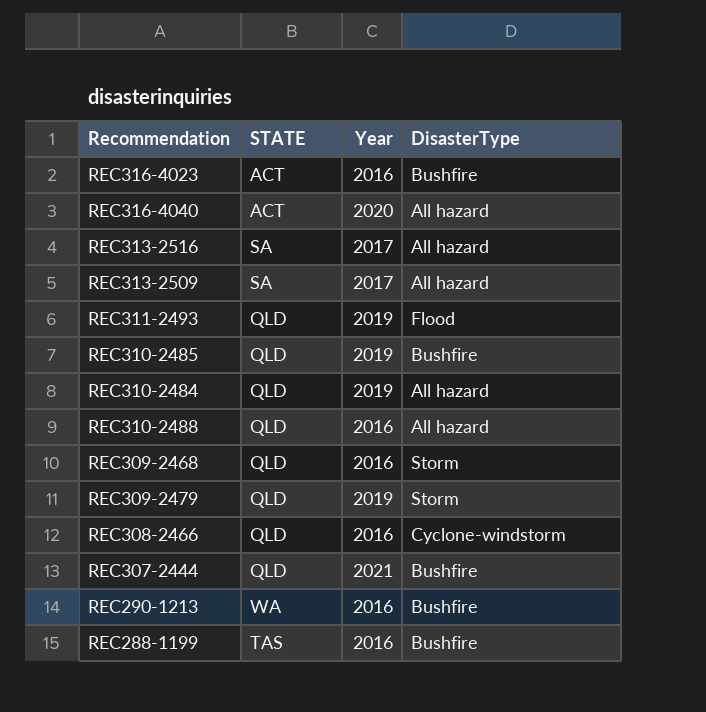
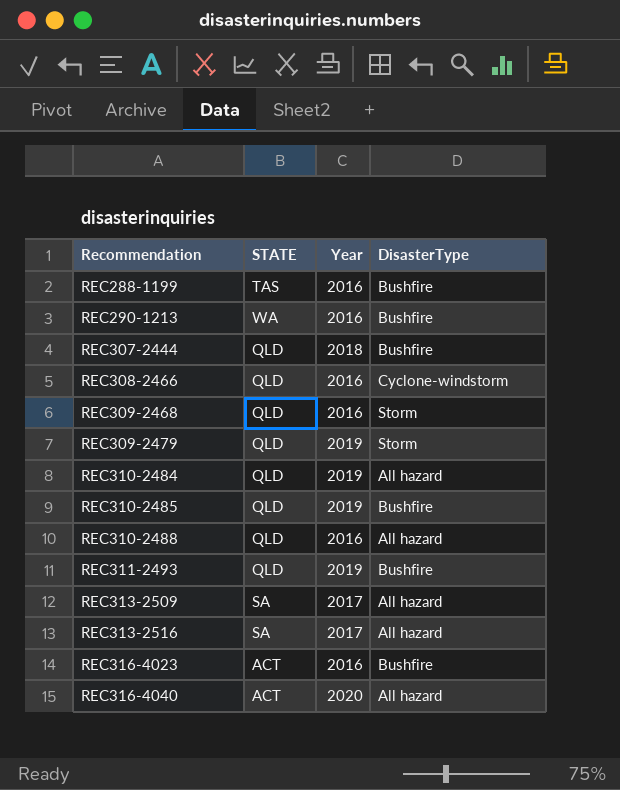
row order: none -> Recommendation ascending
REC307-2444 | Year: 2021 -> 2018
REC311-2493 | DisasterType: Flood -> Bushfire

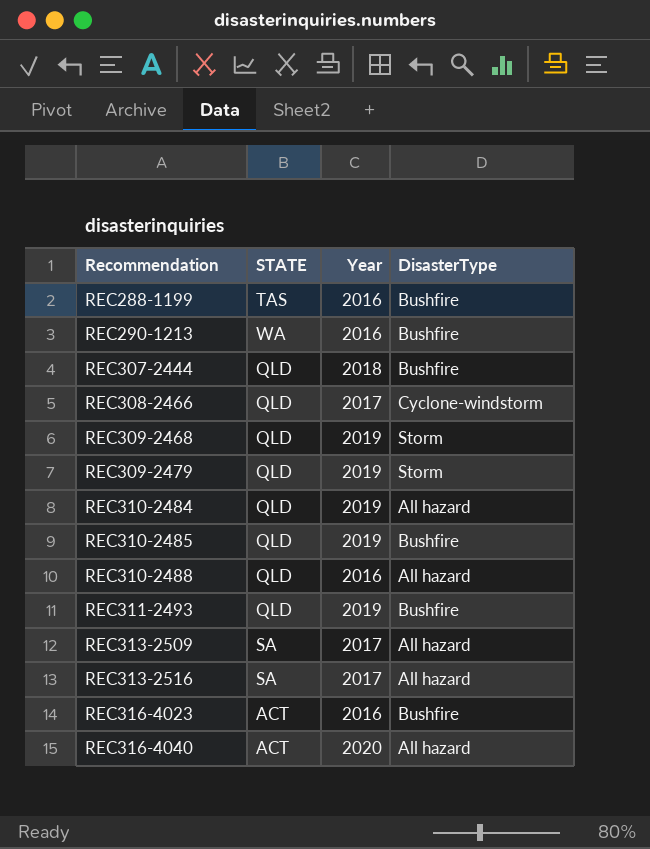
REC308-2466 | Year: 2016 -> 2017
REC309-2468 | Year: 2016 -> 2019

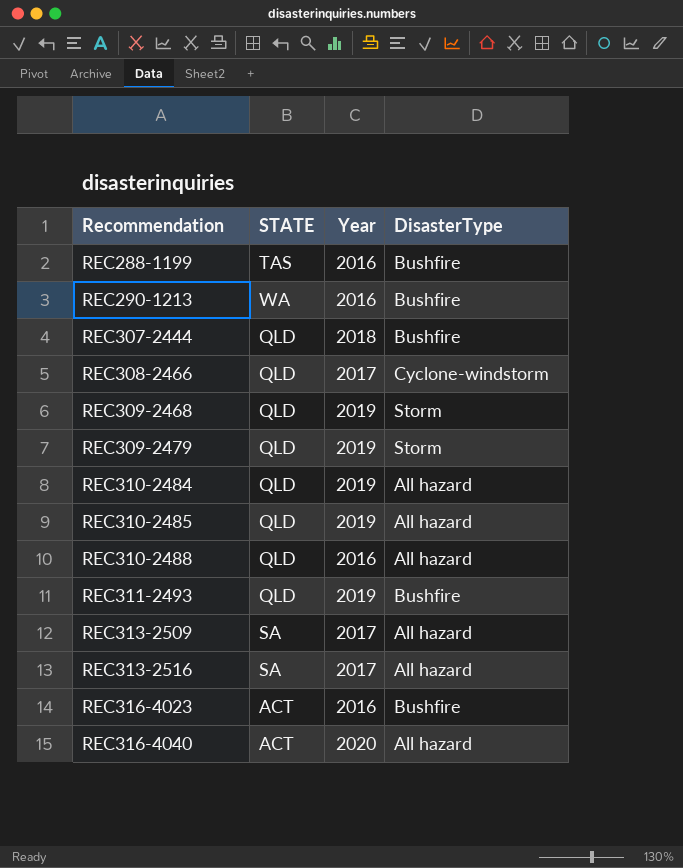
REC310-2485 | DisasterType: Bushfire -> All hazard

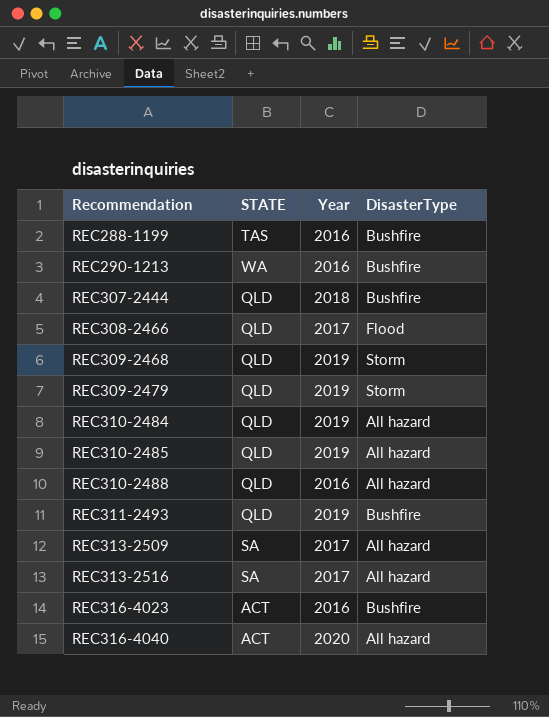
REC308-2466 | DisasterType: Cyclone-windstorm -> Flood

